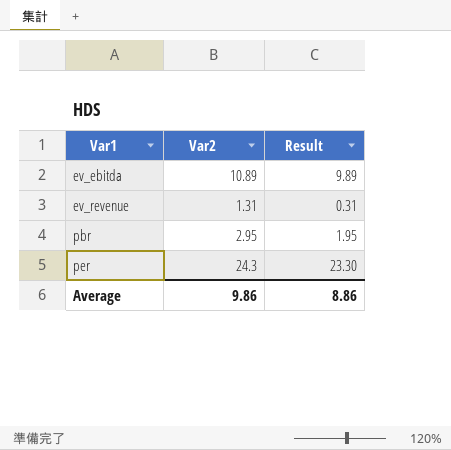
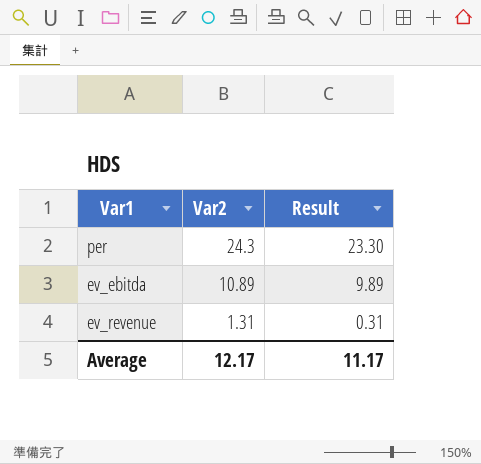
row order: Var1 ascending -> Var2 descending
row pbr: 2.95 | 1.95 -> none
Average | Var2: 9.86 -> 12.17
Average | Result: 8.86 -> 11.17

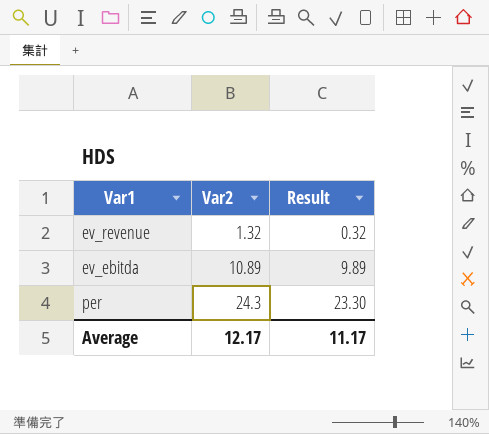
row order: Var2 descending -> Var2 ascending
ev_revenue | Var2: 1.31 -> 1.32
ev_revenue | Result: 0.31 -> 0.32

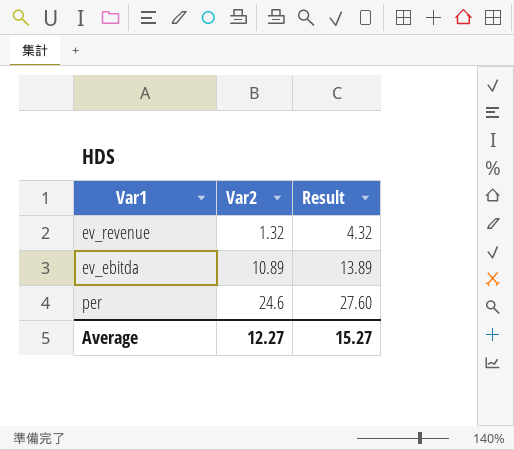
column Result | formula: [Var2] - 1 -> [Var2] + 3
per | Var2: 24.3 -> 24.6
Average | Var2: 12.17 -> 12.27
Average | Result: 11.17 -> 15.27

